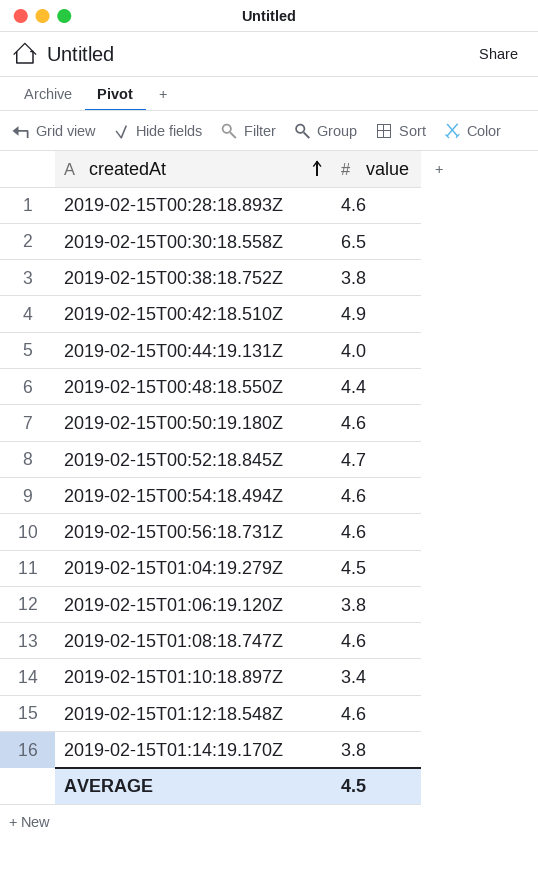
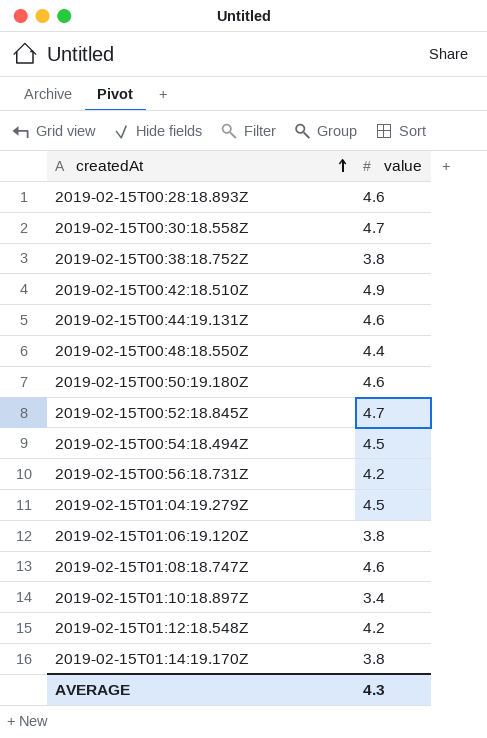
2019-02-15T00:30:18.558Z | value: 6.5 -> 4.7
2019-02-15T00:44:19.131Z | value: 4.0 -> 4.6
2019-02-15T00:54:18.494Z | value: 4.6 -> 4.5
2019-02-15T00:56:18.731Z | value: 4.6 -> 4.2
2019-02-15T01:12:18.548Z | value: 4.6 -> 4.2
AVERAGE | value: 4.5 -> 4.3

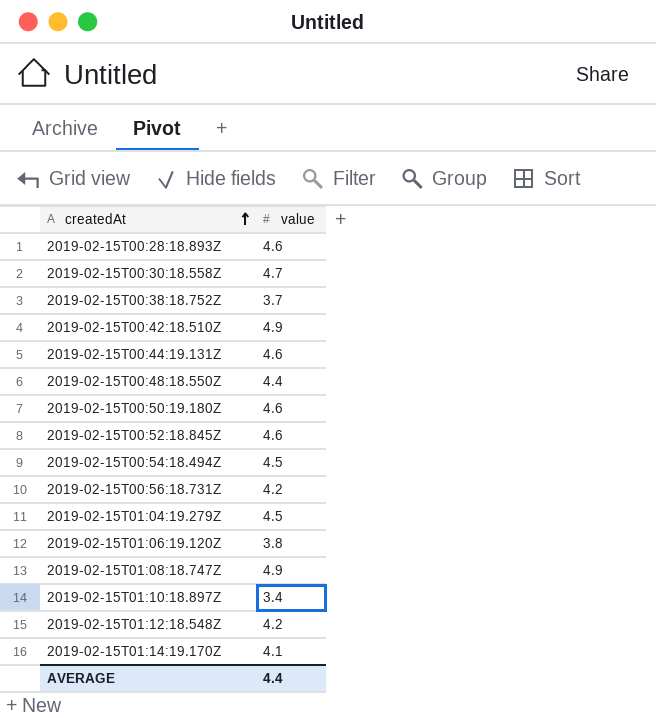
2019-02-15T00:38:18.752Z | value: 3.8 -> 3.7
2019-02-15T00:52:18.845Z | value: 4.7 -> 4.6
2019-02-15T01:08:18.747Z | value: 4.6 -> 4.9
2019-02-15T01:14:19.170Z | value: 3.8 -> 4.1
AVERAGE | value: 4.3 -> 4.4

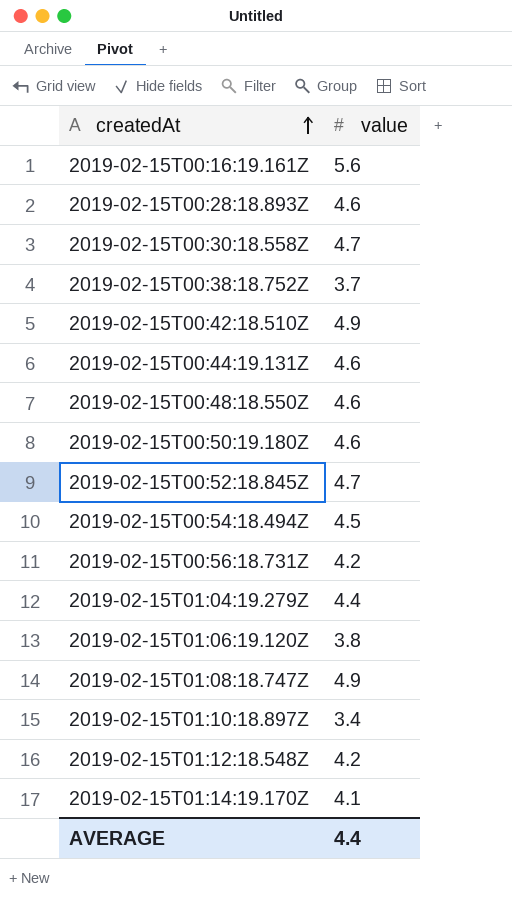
row 2019-02-15T00:16:19.161Z: none -> 5.6
2019-02-15T00:48:18.550Z | value: 4.4 -> 4.6
2019-02-15T00:52:18.845Z | value: 4.6 -> 4.7
2019-02-15T01:04:19.279Z | value: 4.5 -> 4.4

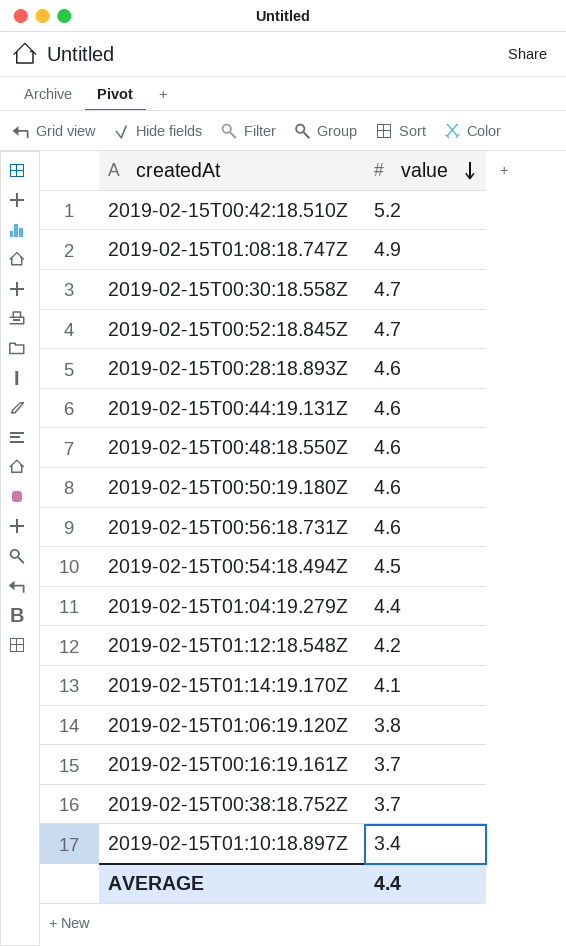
row order: createdAt ascending -> value descending
2019-02-15T00:42:18.510Z | value: 4.9 -> 5.2
2019-02-15T00:56:18.731Z | value: 4.2 -> 4.6
2019-02-15T00:16:19.161Z | value: 5.6 -> 3.7

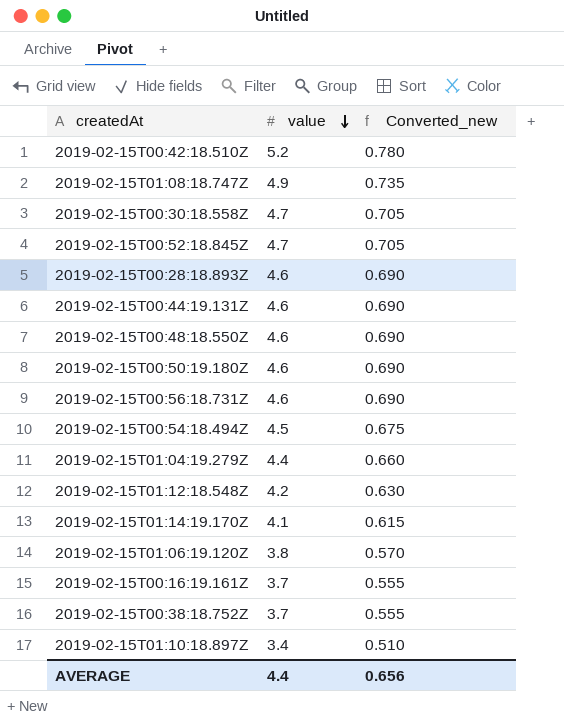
column Converted_new | formula: none -> [value] * 0.15

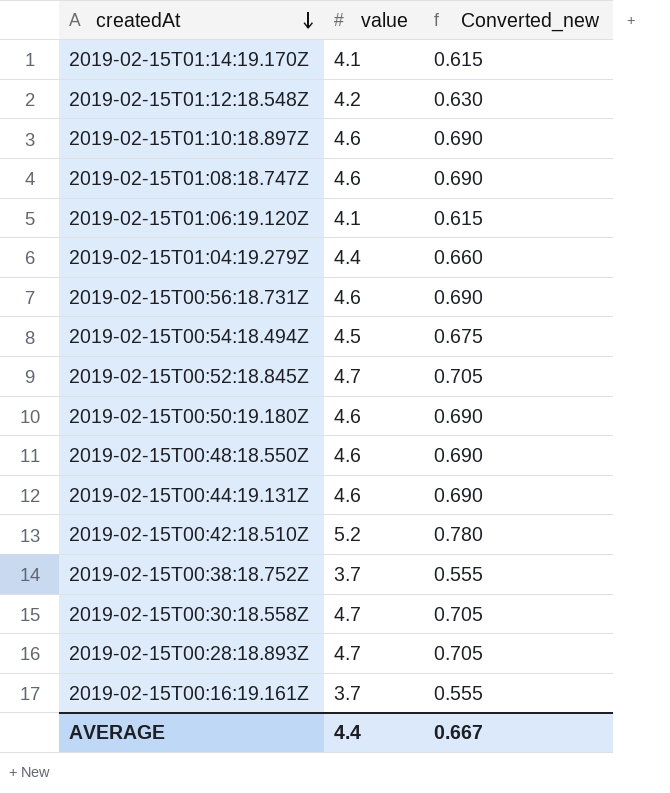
row order: value descending -> createdAt descending
2019-02-15T01:10:18.897Z | value: 3.4 -> 4.6
2019-02-15T01:10:18.897Z | Converted_new: 0.510 -> 0.690
2019-02-15T01:08:18.747Z | value: 4.9 -> 4.6
2019-02-15T01:08:18.747Z | Converted_new: 0.735 -> 0.690
2019-02-15T01:06:19.120Z | value: 3.8 -> 4.1
2019-02-15T01:06:19.120Z | Converted_new: 0.570 -> 0.615
2019-02-15T00:28:18.893Z | value: 4.6 -> 4.7
2019-02-15T00:28:18.893Z | Converted_new: 0.690 -> 0.705
AVERAGE | Converted_new: 0.656 -> 0.667

